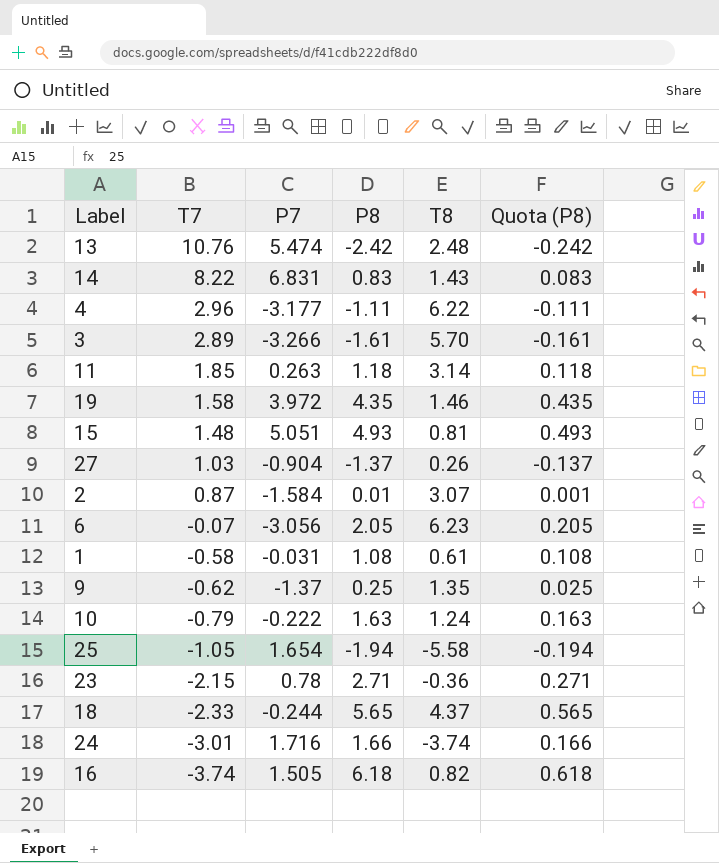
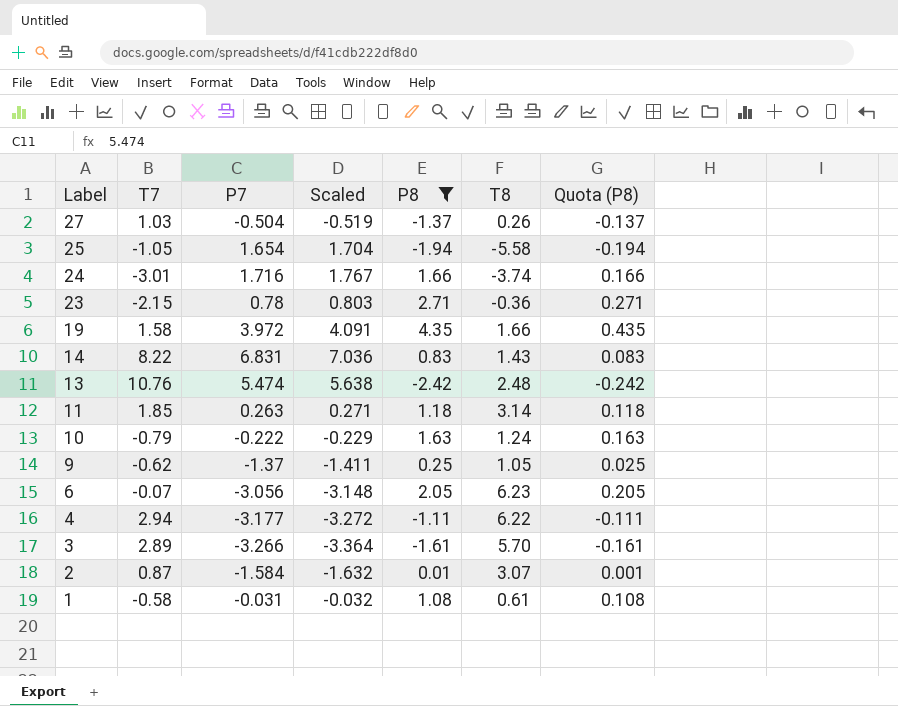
filter: none -> P8 <= 4.35
row order: T7 descending -> Label descending
column Scaled | formula: none -> [P7] * 1.03
27 | P7: -0.904 -> -0.504
19 | T8: 1.46 -> 1.66
9 | T8: 1.35 -> 1.05
4 | T7: 2.96 -> 2.94

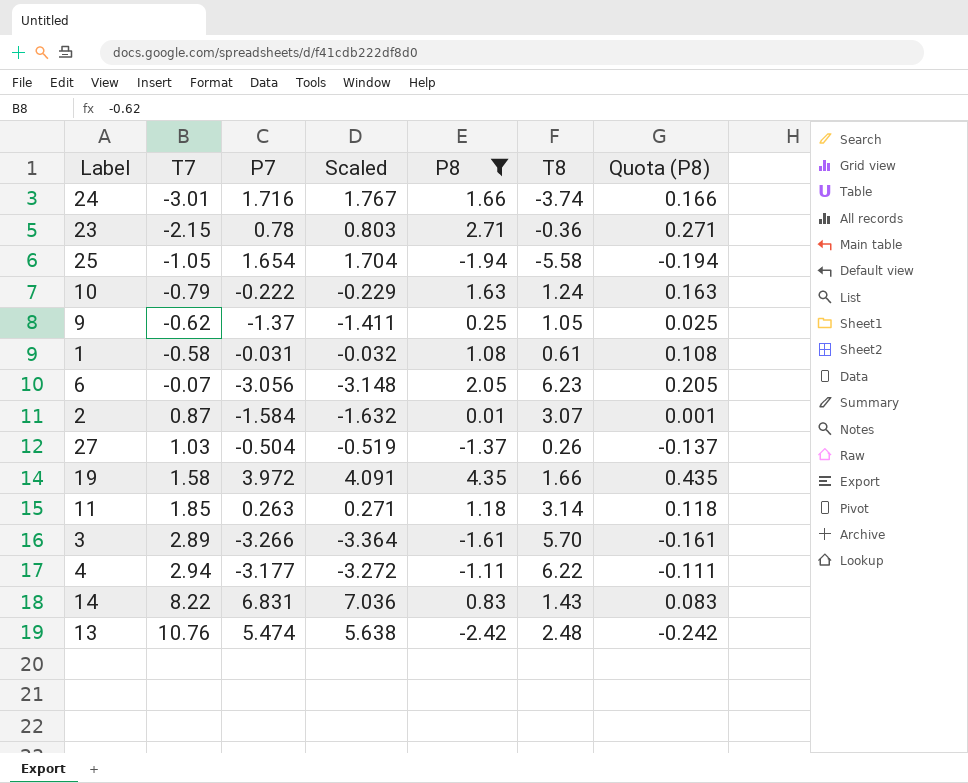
row order: Label descending -> T7 ascending

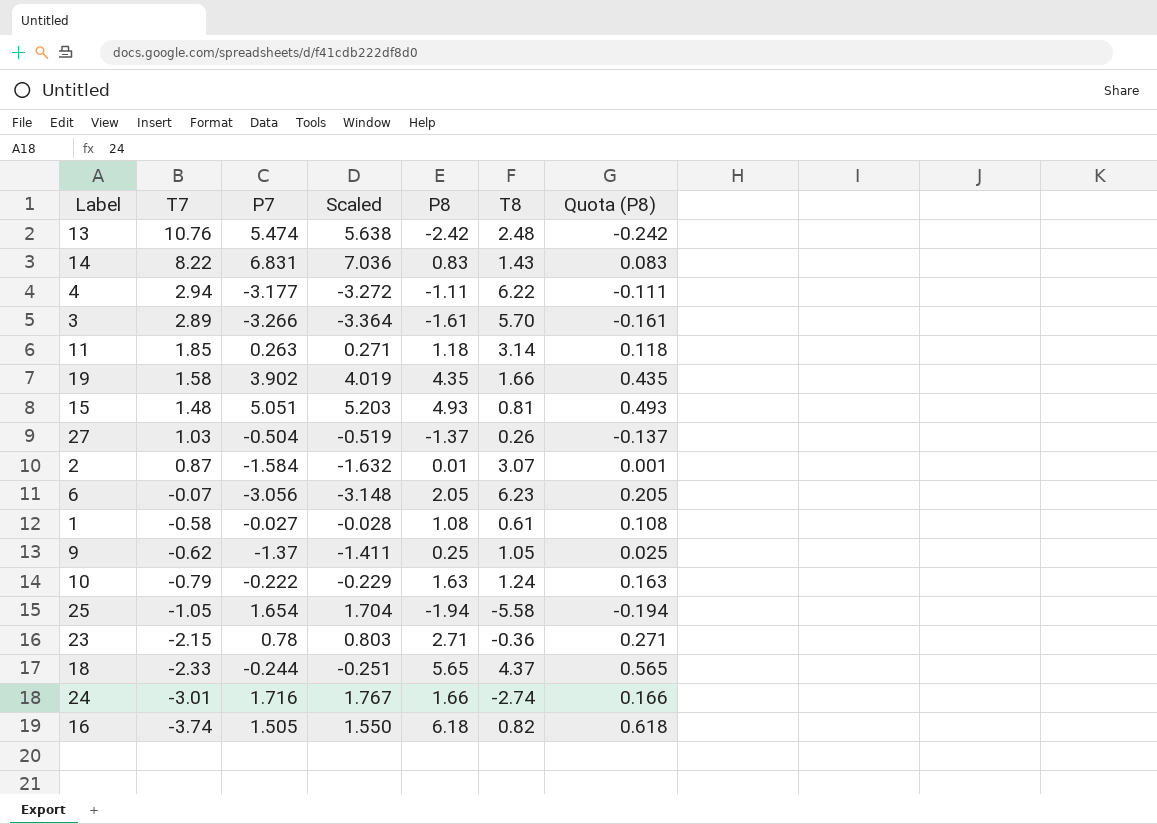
filter: P8 <= 4.35 -> none
row order: T7 ascending -> T7 descending
19 | P7: 3.972 -> 3.902
19 | Scaled: 4.091 -> 4.019
1 | P7: -0.031 -> -0.027
1 | Scaled: -0.032 -> -0.028
24 | T8: -3.74 -> -2.74

